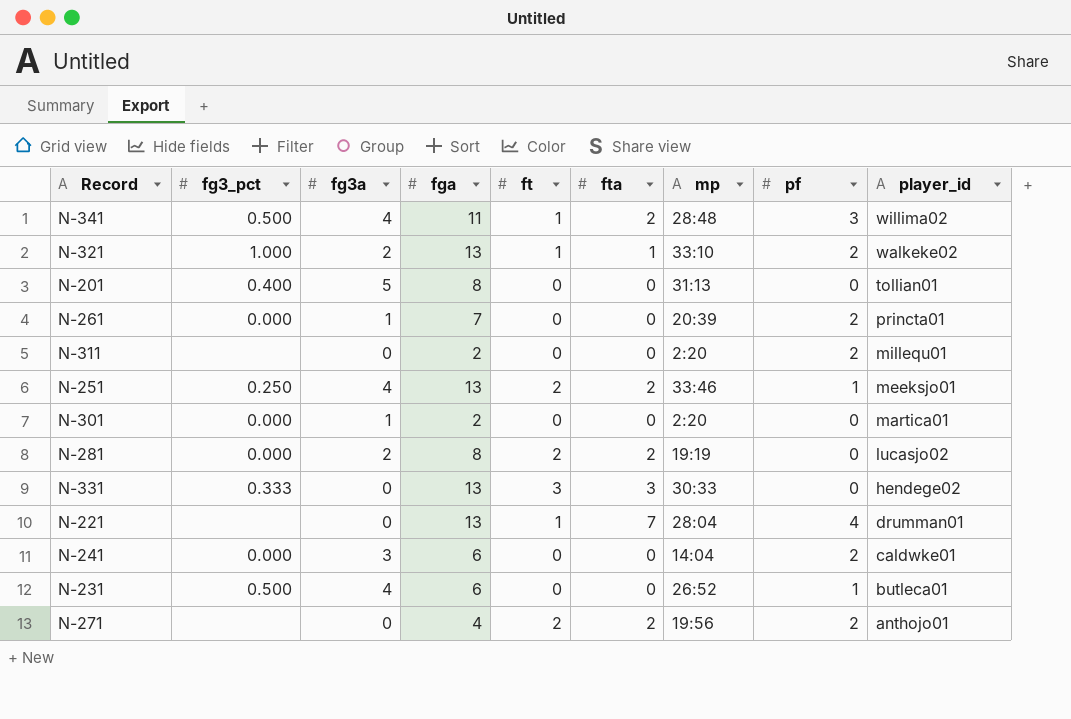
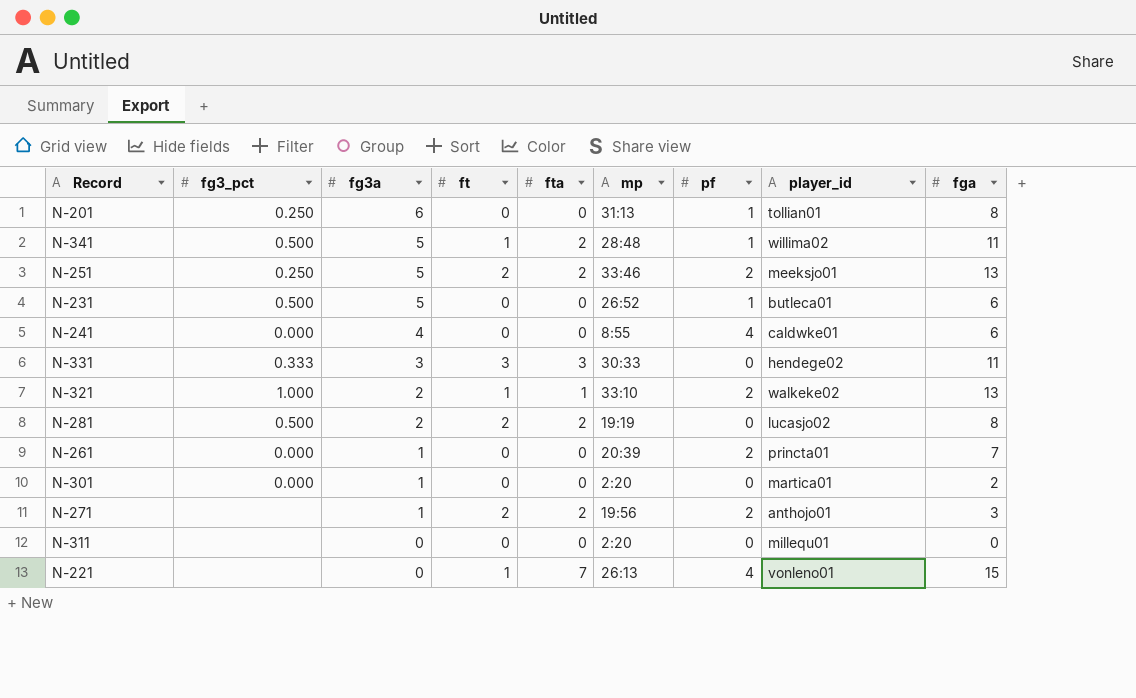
row order: player_id descending -> fg3a descending
column fga | position: 4 -> 9
N-201 | fg3_pct: 0.400 -> 0.250
N-201 | fg3a: 5 -> 6
N-201 | pf: 0 -> 1
N-341 | fg3a: 4 -> 5
N-341 | pf: 3 -> 1
N-251 | fg3a: 4 -> 5
N-251 | pf: 1 -> 2
N-231 | fg3a: 4 -> 5
N-241 | fg3a: 3 -> 4
N-241 | mp: 14:04 -> 8:55
N-241 | pf: 2 -> 4
N-331 | fg3a: 0 -> 3
N-331 | fga: 13 -> 11
N-281 | fg3_pct: 0.000 -> 0.500
N-271 | fg3a: 0 -> 1
N-271 | fga: 4 -> 3
N-311 | pf: 2 -> 0
N-311 | fga: 2 -> 0
N-221 | mp: 28:04 -> 26:13
N-221 | player_id: drumman01 -> vonleno01
N-221 | fga: 13 -> 15

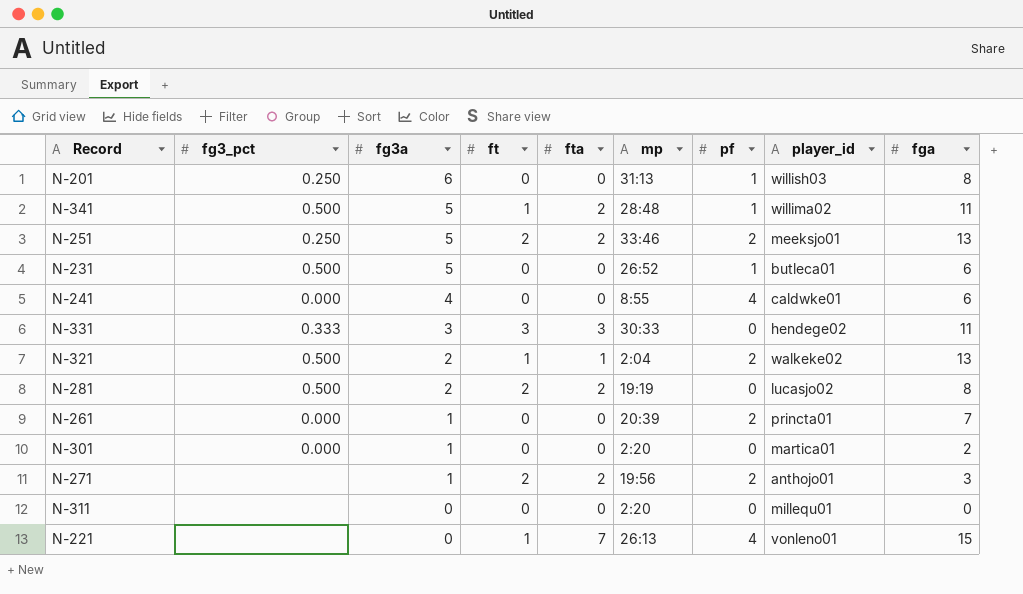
N-201 | player_id: tollian01 -> willish03
N-321 | fg3_pct: 1.000 -> 0.500
N-321 | mp: 33:10 -> 2:04

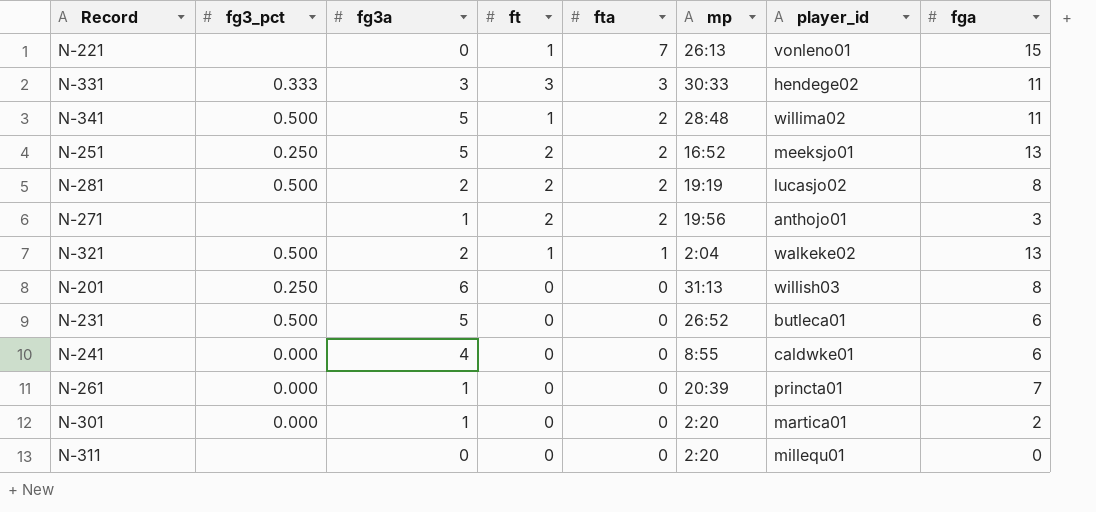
row order: fg3a descending -> fta descending
column pf | position: 7 -> none
N-251 | mp: 33:46 -> 16:52

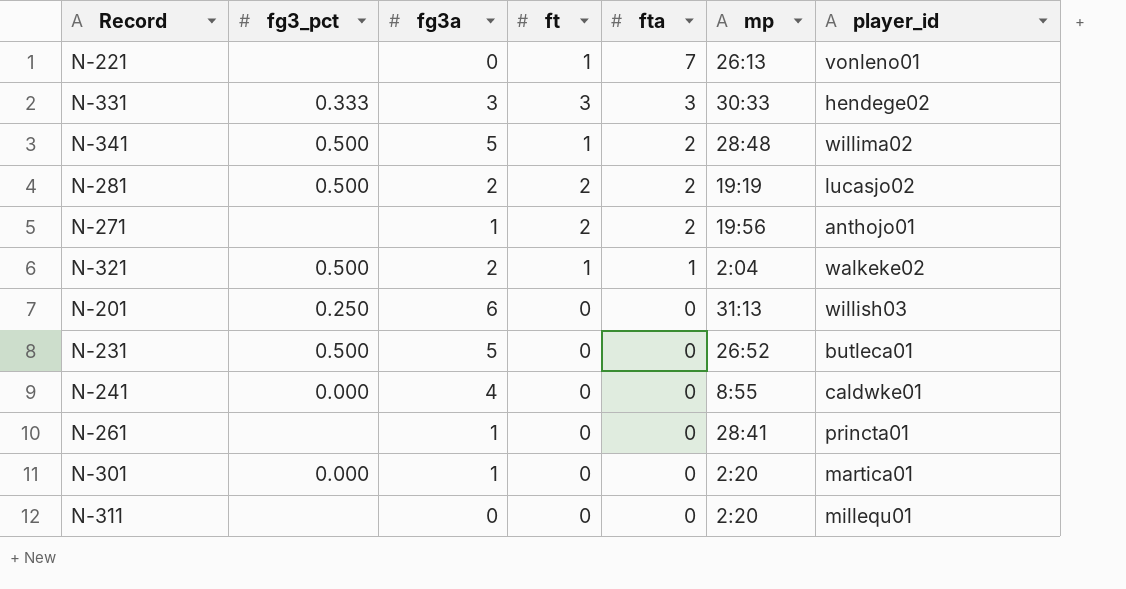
column fga | position: 8 -> none
row N-251: 0.250 | 5 | 2 | 2 | 16:52 | meeksjo01 | 13 -> none
N-261 | fg3_pct: 0.000 -> none
N-261 | mp: 20:39 -> 28:41

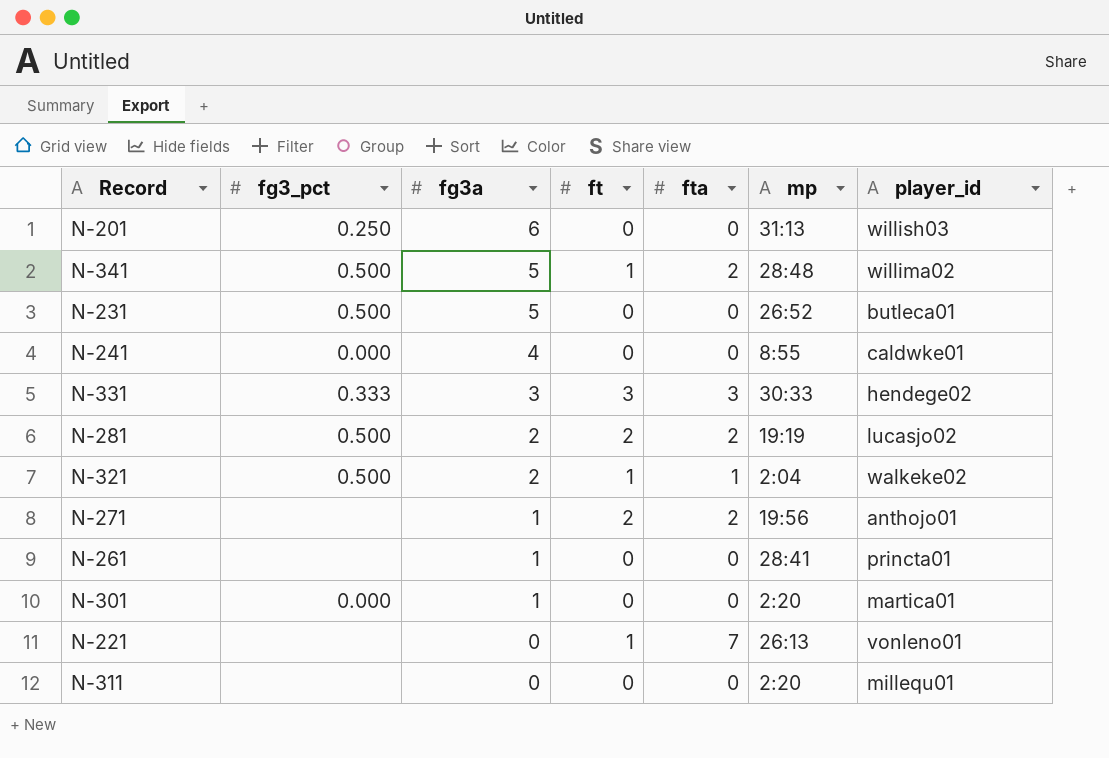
row order: fta descending -> fg3a descending

